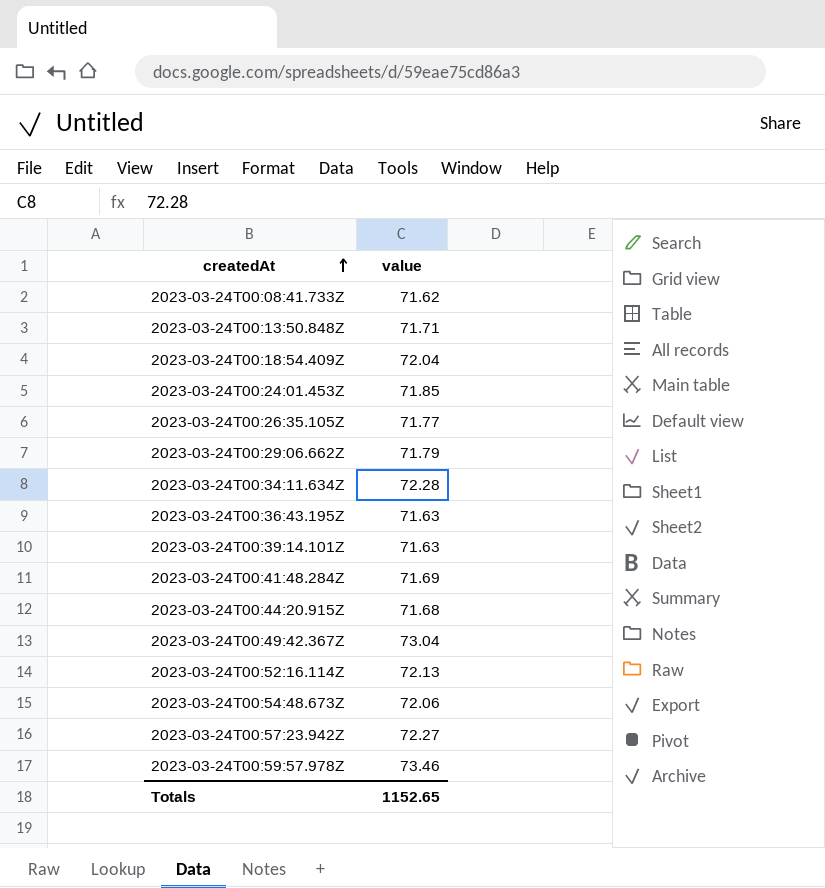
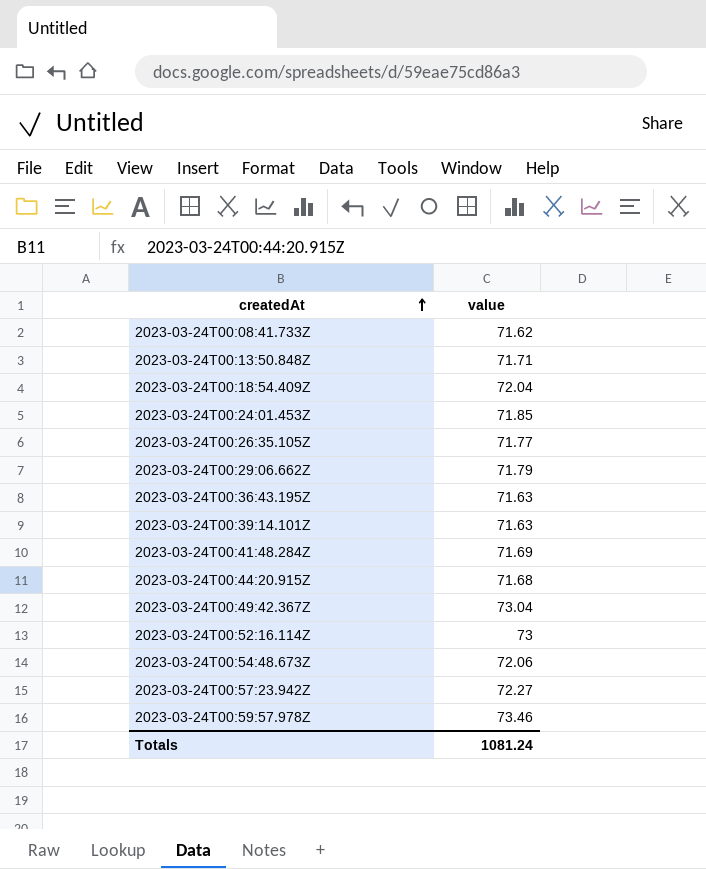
row 2023-03-24T00:34:11.634Z: 72.28 -> none
2023-03-24T00:52:16.114Z | value: 72.13 -> 73
Totals | value: 1152.65 -> 1081.24

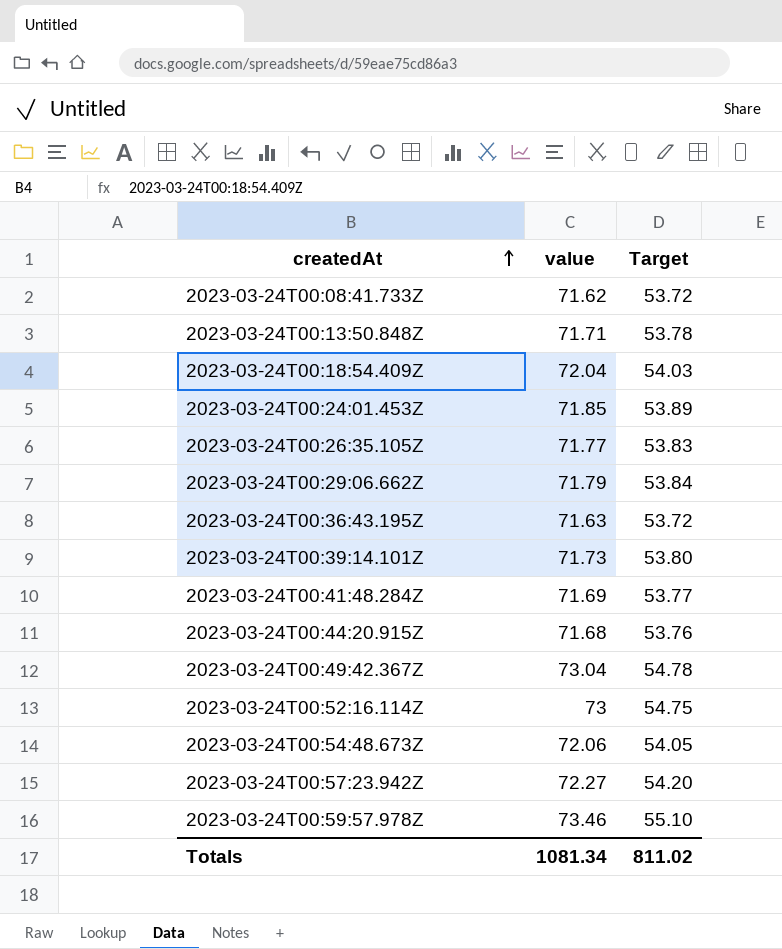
column Target | formula: none -> [value] * 0.75
2023-03-24T00:39:14.101Z | value: 71.63 -> 71.73
Totals | value: 1081.24 -> 1081.34

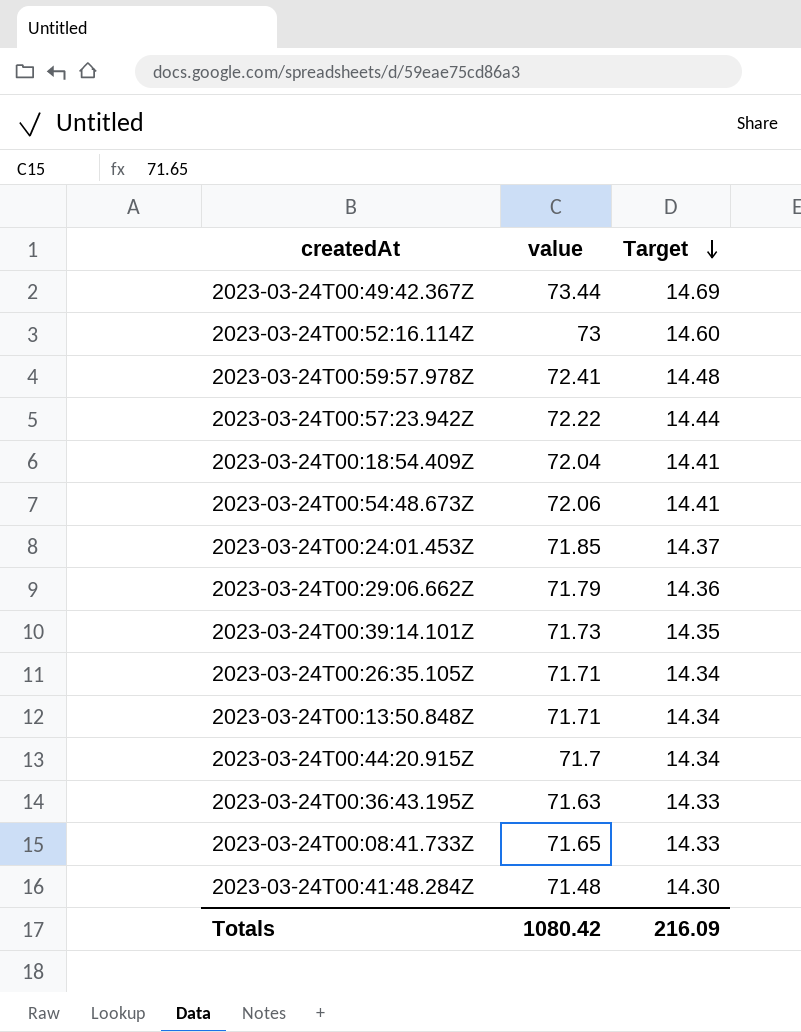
row order: createdAt ascending -> Target descending
column Target | formula: [value] * 0.75 -> [value] * 0.2
2023-03-24T00:49:42.367Z | value: 73.04 -> 73.44
2023-03-24T00:59:57.978Z | value: 73.46 -> 72.41
2023-03-24T00:57:23.942Z | value: 72.27 -> 72.22
2023-03-24T00:26:35.105Z | value: 71.77 -> 71.71
2023-03-24T00:44:20.915Z | value: 71.68 -> 71.7
2023-03-24T00:08:41.733Z | value: 71.62 -> 71.65
2023-03-24T00:41:48.284Z | value: 71.69 -> 71.48
Totals | value: 1081.34 -> 1080.42
Totals | Target: 811.02 -> 216.09

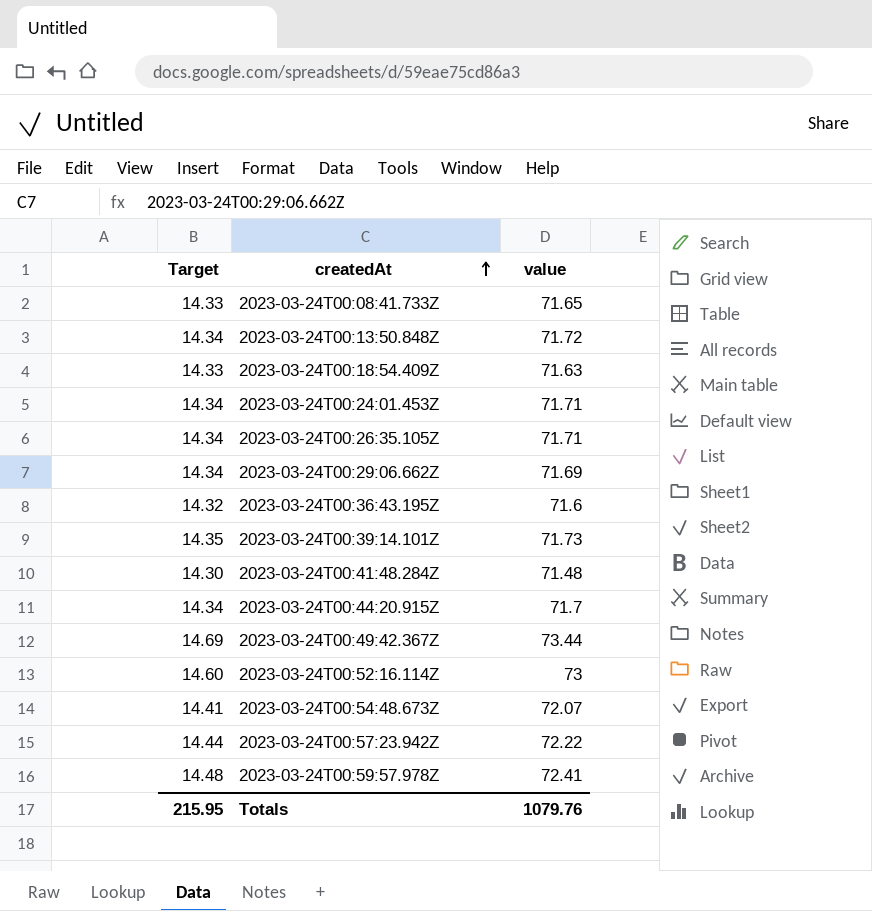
row order: Target descending -> createdAt ascending
column Target | position: 3 -> 1
2023-03-24T00:13:50.848Z | value: 71.71 -> 71.72
2023-03-24T00:18:54.409Z | Target: 14.41 -> 14.33
2023-03-24T00:18:54.409Z | value: 72.04 -> 71.63
2023-03-24T00:24:01.453Z | Target: 14.37 -> 14.34
2023-03-24T00:24:01.453Z | value: 71.85 -> 71.71
2023-03-24T00:29:06.662Z | Target: 14.36 -> 14.34
2023-03-24T00:29:06.662Z | value: 71.79 -> 71.69
2023-03-24T00:36:43.195Z | Target: 14.33 -> 14.32
2023-03-24T00:36:43.195Z | value: 71.63 -> 71.6
2023-03-24T00:54:48.673Z | value: 72.06 -> 72.07
Totals | Target: 216.09 -> 215.95
Totals | value: 1080.42 -> 1079.76

